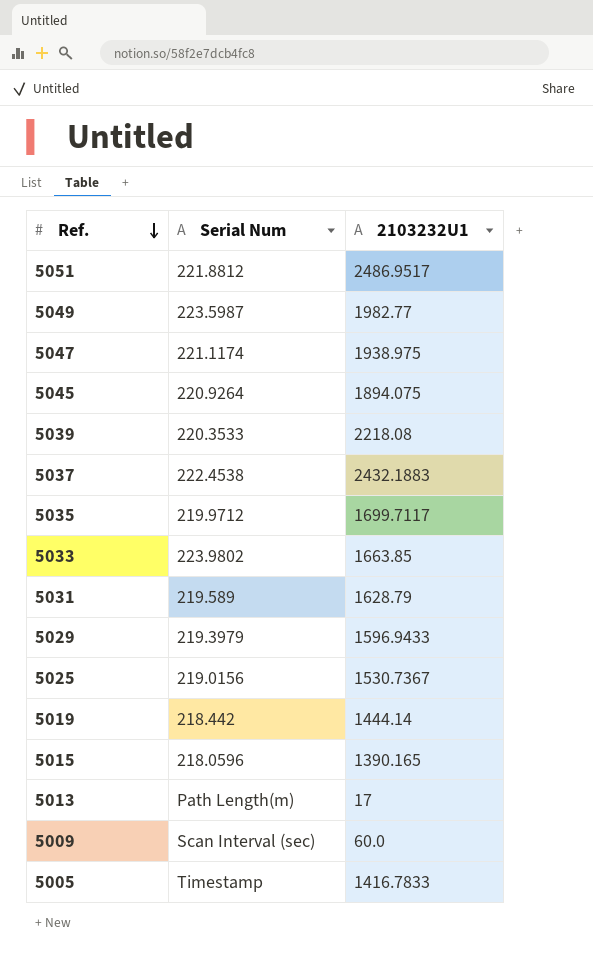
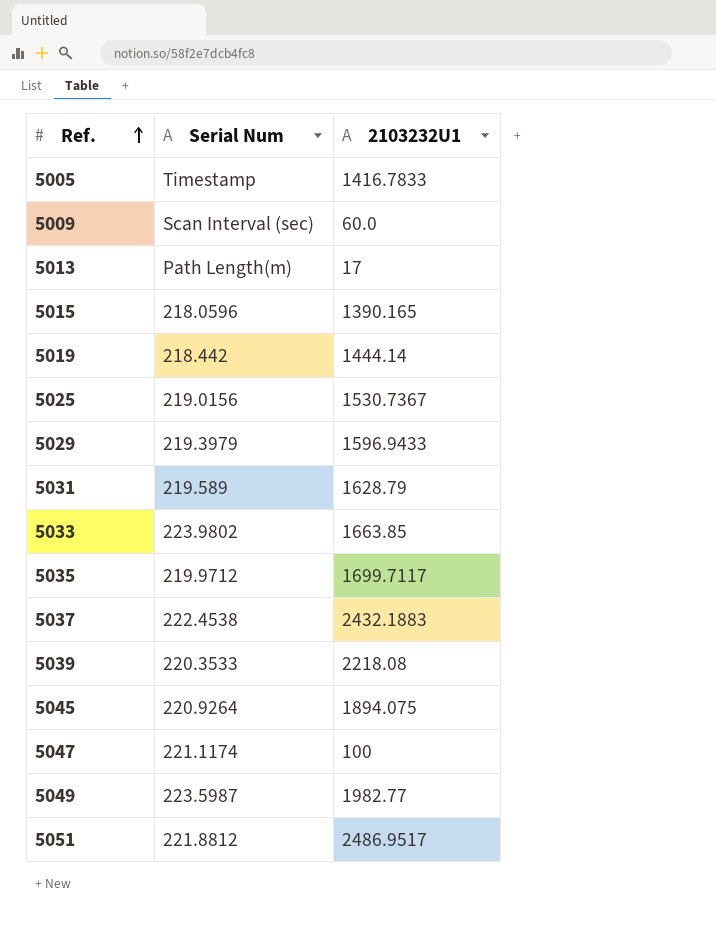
row order: Ref. descending -> Ref. ascending
5047 | 2103232U1: 1938.975 -> 100

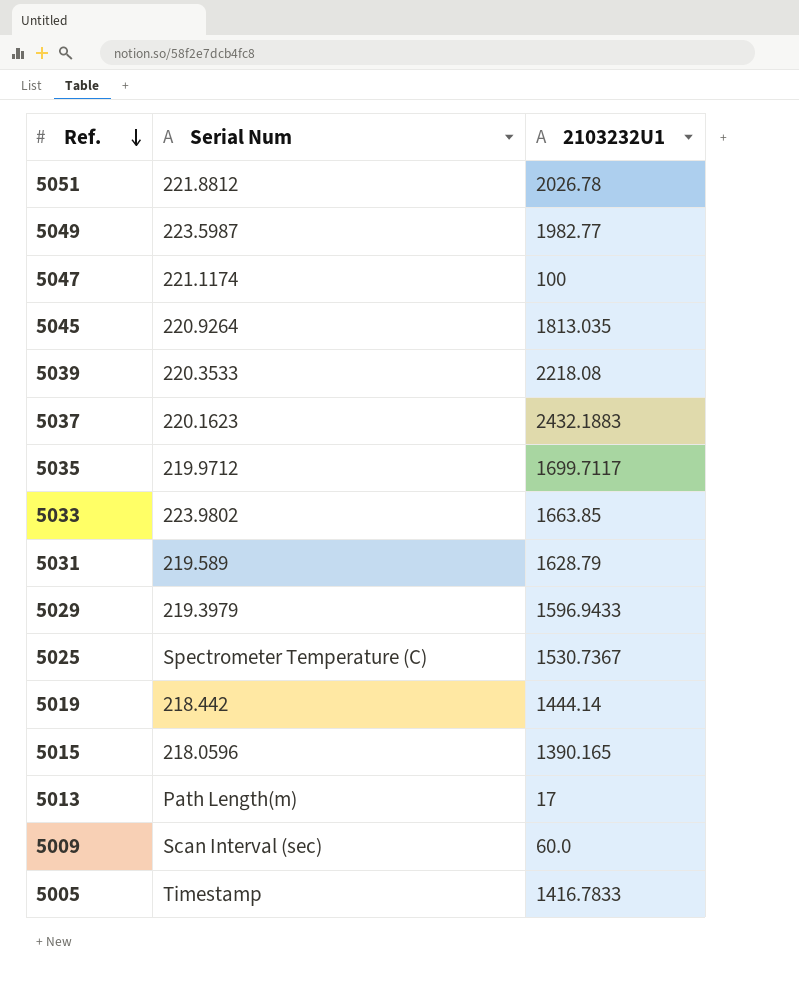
row order: Ref. ascending -> Ref. descending
5051 | 2103232U1: 2486.9517 -> 2026.78
5045 | 2103232U1: 1894.075 -> 1813.035
5037 | Serial Num: 222.4538 -> 220.1623
5025 | Serial Num: 219.0156 -> Spectrometer Temperature (C)

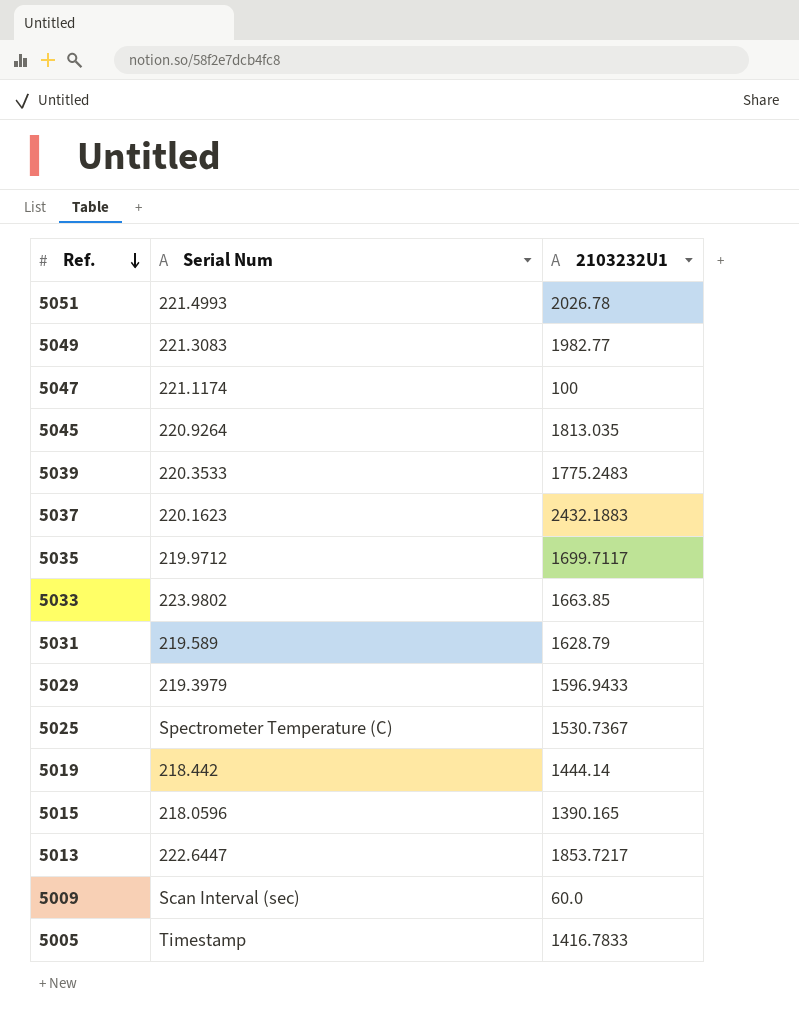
5051 | Serial Num: 221.8812 -> 221.4993
5049 | Serial Num: 223.5987 -> 221.3083
5039 | 2103232U1: 2218.08 -> 1775.2483
5013 | Serial Num: Path Length(m) -> 222.6447
5013 | 2103232U1: 17 -> 1853.7217

